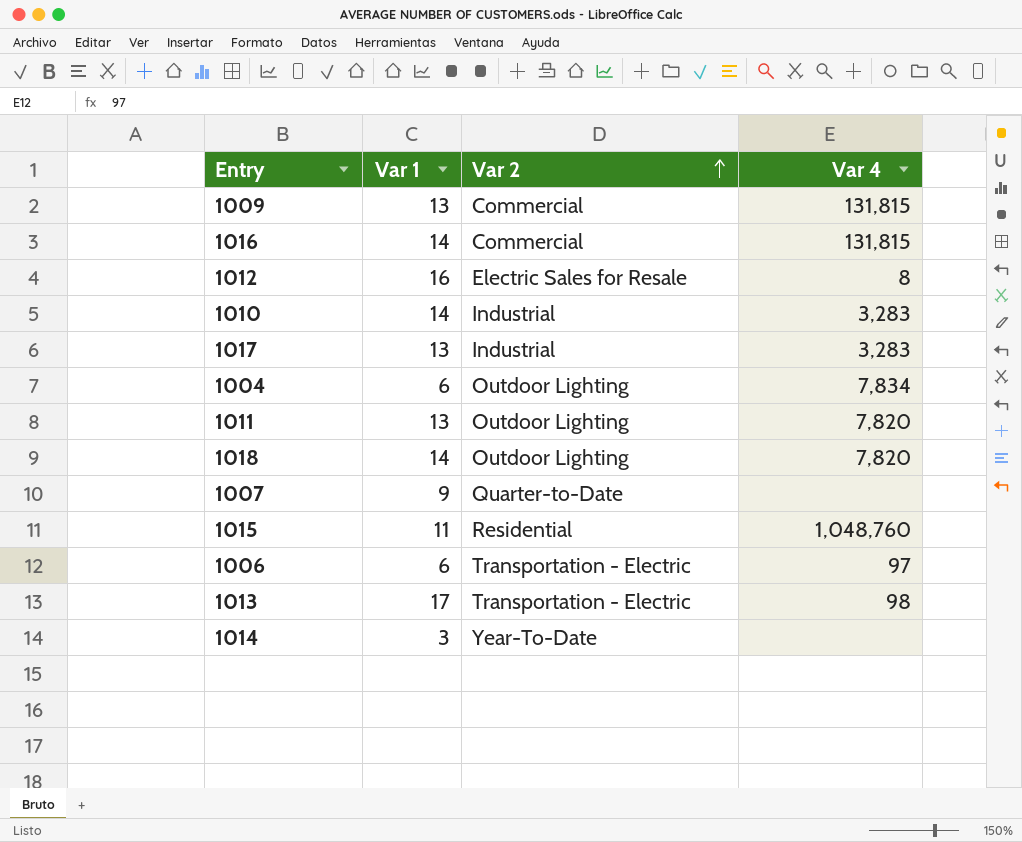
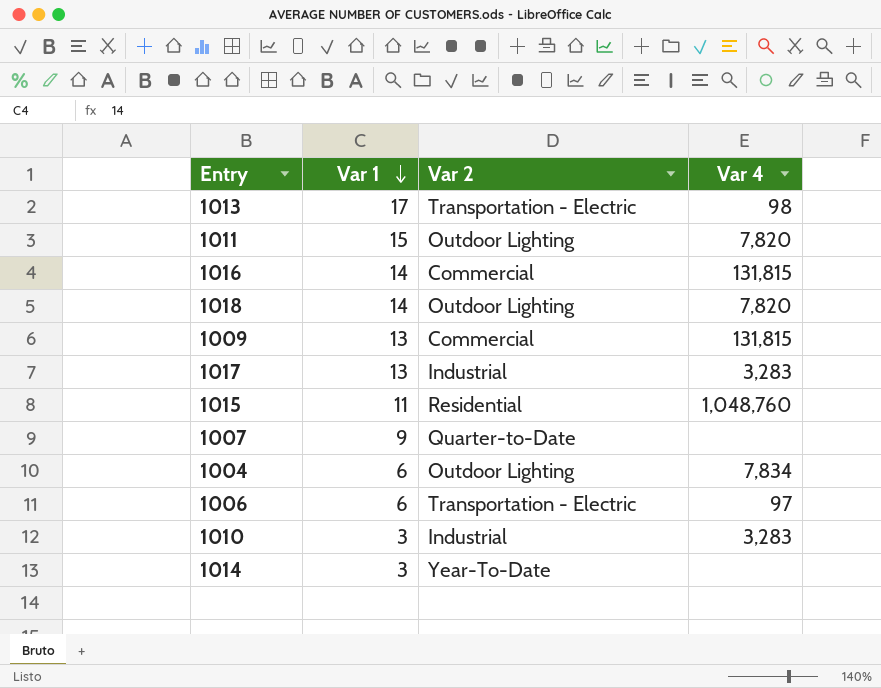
row order: Var 2 ascending -> Var 1 descending
row 1012: 16 | Electric Sales for Resale | 8 -> none
1011 | Var 1: 13 -> 15
1010 | Var 1: 14 -> 3

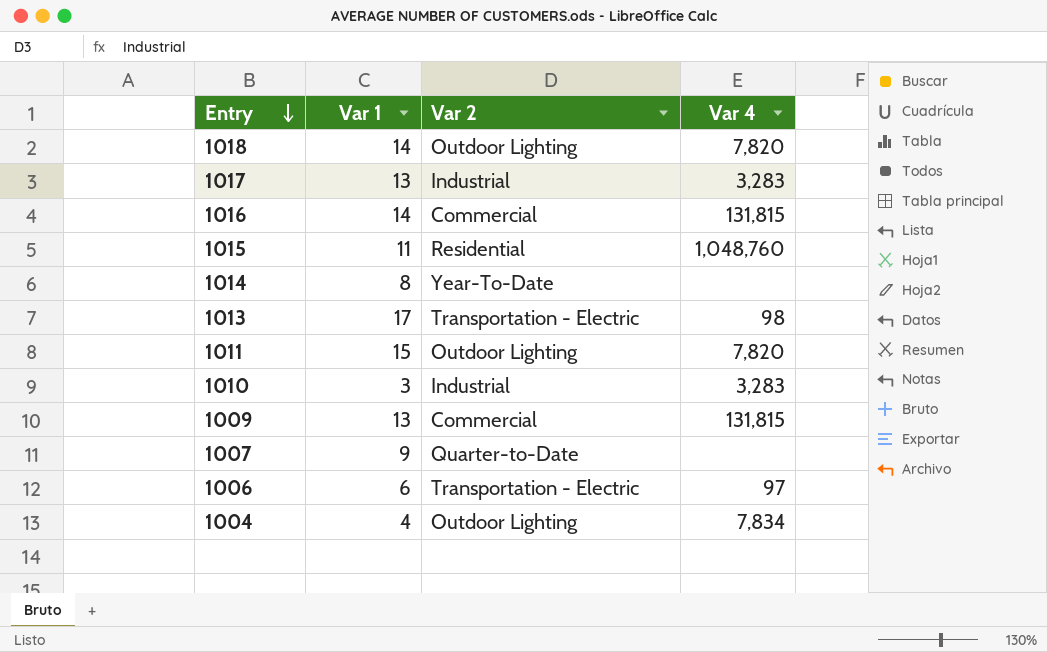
row order: Var 1 descending -> Entry descending
1014 | Var 1: 3 -> 8
1004 | Var 1: 6 -> 4

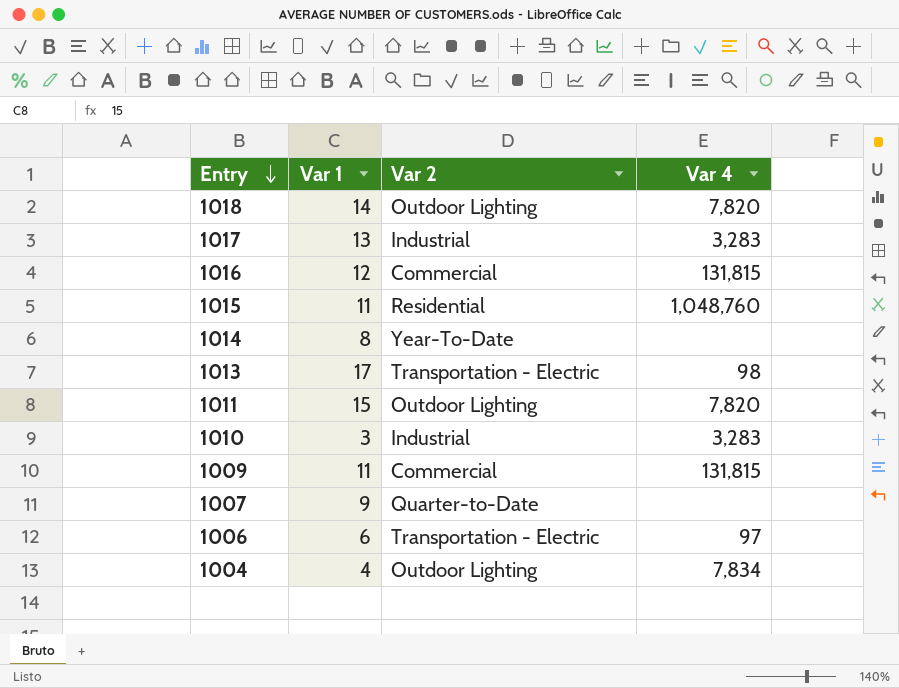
1016 | Var 1: 14 -> 12
1009 | Var 1: 13 -> 11

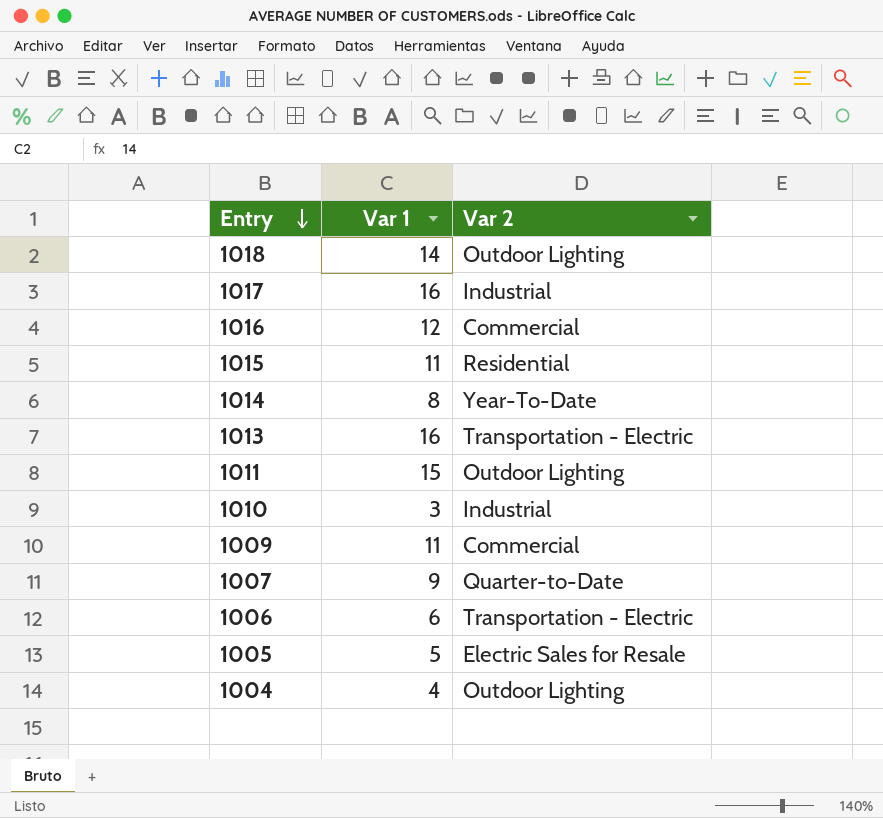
column Var 4 | position: 4 -> none
1017 | Var 1: 13 -> 16
1013 | Var 1: 17 -> 16
row 1005: none -> 5 | Electric Sales for Resale

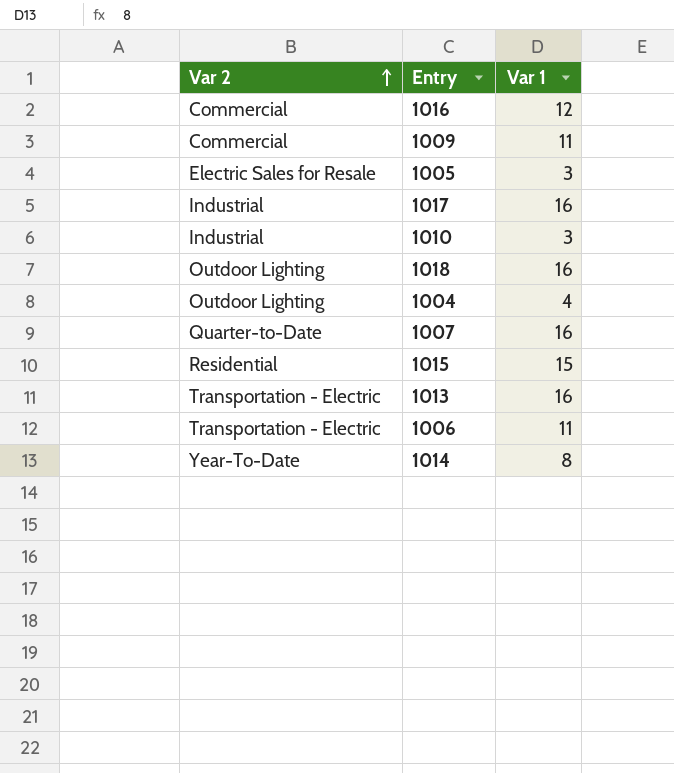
row order: Entry descending -> Var 2 ascending
column Var 2 | position: 3 -> 1
row 1011: 15 | Outdoor Lighting -> none
1005 | Var 1: 5 -> 3
1018 | Var 1: 14 -> 16
1007 | Var 1: 9 -> 16
1015 | Var 1: 11 -> 15
1006 | Var 1: 6 -> 11

